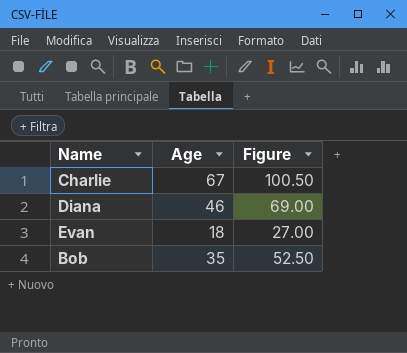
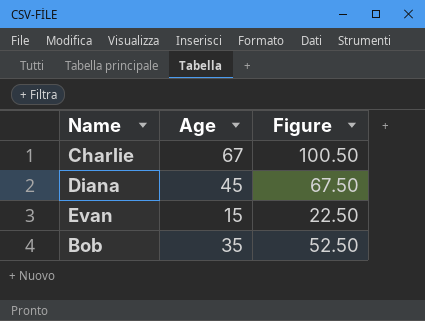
Diana | Age: 46 -> 45
Diana | Figure: 69.00 -> 67.50
Evan | Age: 18 -> 15
Evan | Figure: 27.00 -> 22.50

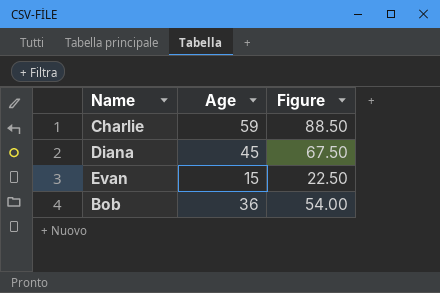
Charlie | Age: 67 -> 59
Charlie | Figure: 100.50 -> 88.50
Bob | Age: 35 -> 36
Bob | Figure: 52.50 -> 54.00

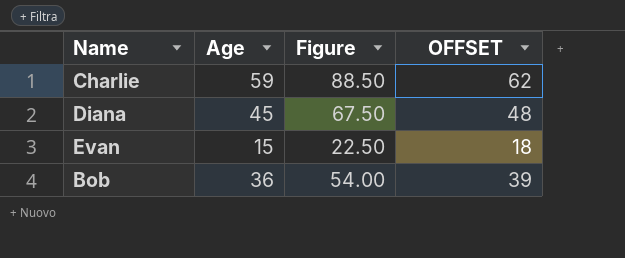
column OFFSET | formula: none -> [Age] + 3

